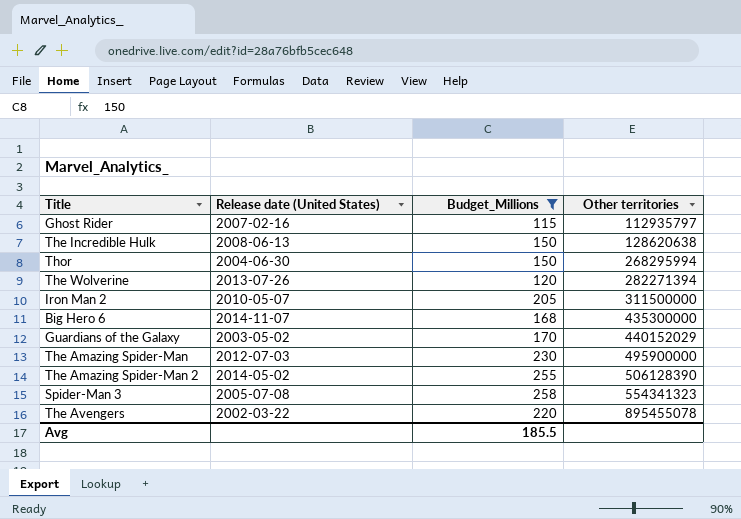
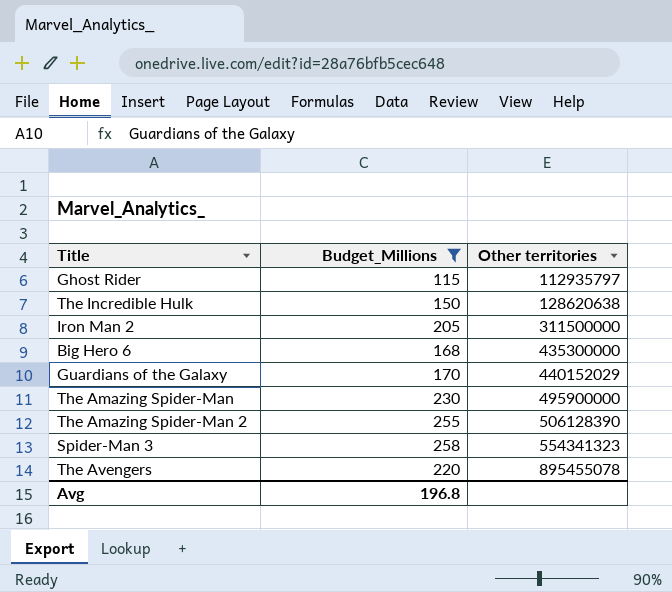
column Release date (United States) | position: 2 -> none
row Thor: 2004-06-30 | 150 | 268295994 -> none
row The Wolverine: 2013-07-26 | 120 | 282271394 -> none
Avg | Budget_Millions: 185.5 -> 196.8

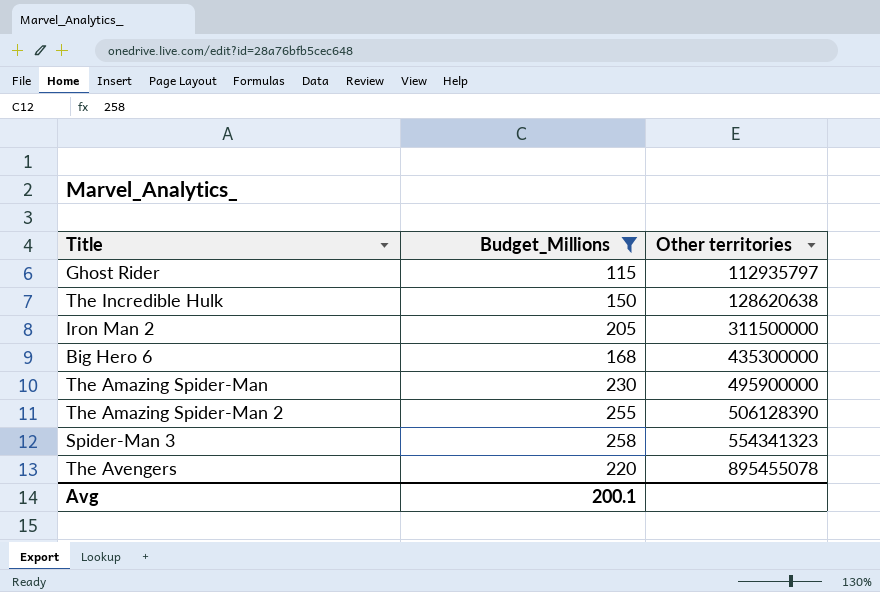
row Guardians of the Galaxy: 170 | 440152029 -> none
Avg | Budget_Millions: 196.8 -> 200.1

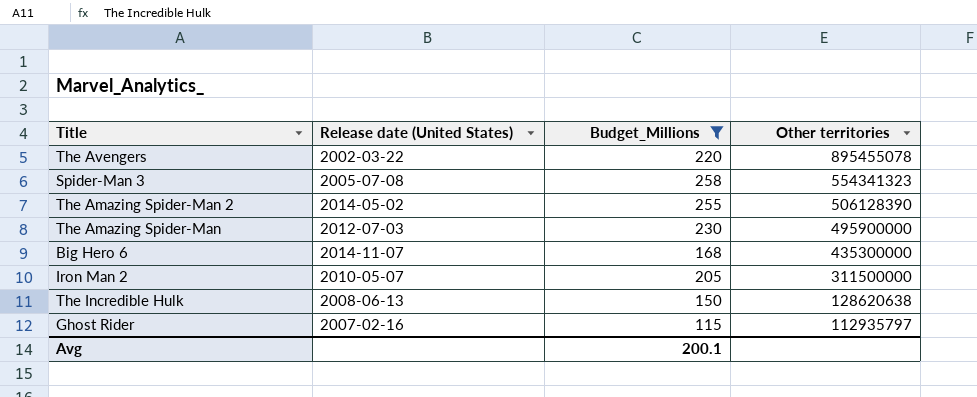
row order: Other territories ascending -> Other territories descending
column Release date (United States) | position: none -> 2

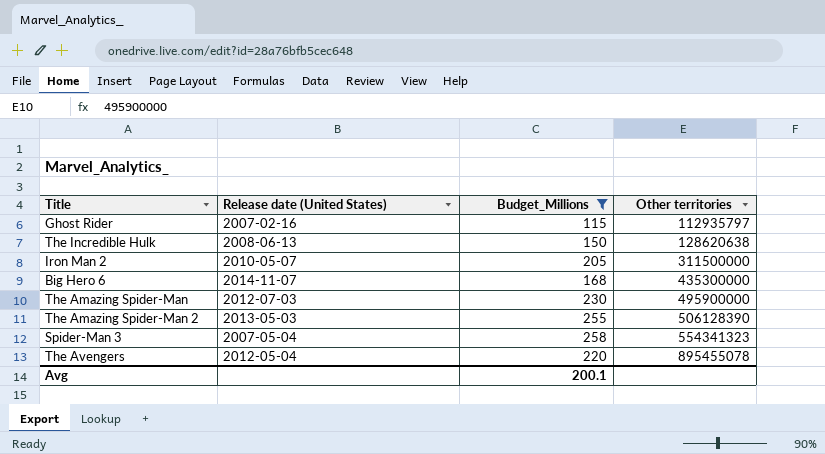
row order: Other territories descending -> Other territories ascending
The Amazing Spider-Man 2 | Release date (United States): 2014-05-02 -> 2013-05-03
Spider-Man 3 | Release date (United States): 2005-07-08 -> 2007-05-04
The Avengers | Release date (United States): 2002-03-22 -> 2012-05-04

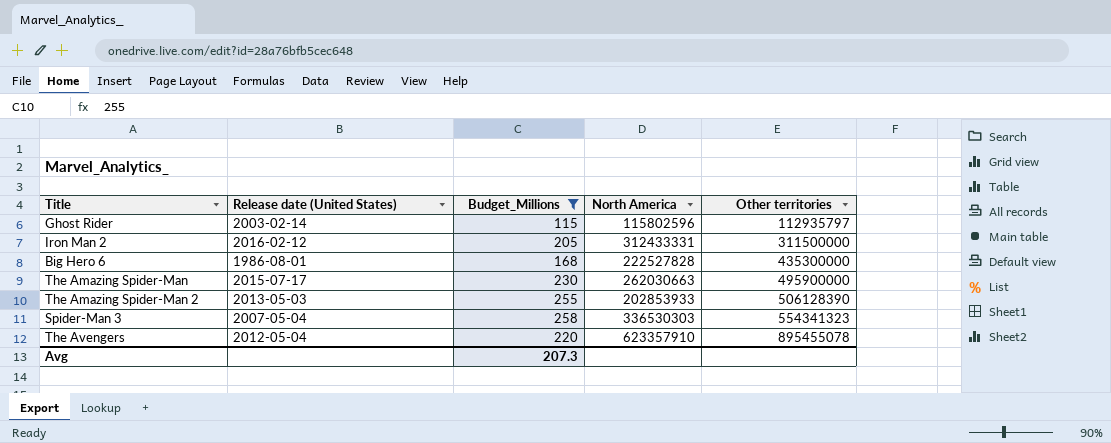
column North America | position: none -> 4
row The Incredible Hulk: 2008-06-13 | 150 | 128620638 -> none
Ghost Rider | Release date (United States): 2007-02-16 -> 2003-02-14
Iron Man 2 | Release date (United States): 2010-05-07 -> 2016-02-12
Big Hero 6 | Release date (United States): 2014-11-07 -> 1986-08-01
The Amazing Spider-Man | Release date (United States): 2012-07-03 -> 2015-07-17
Avg | Budget_Millions: 200.1 -> 207.3

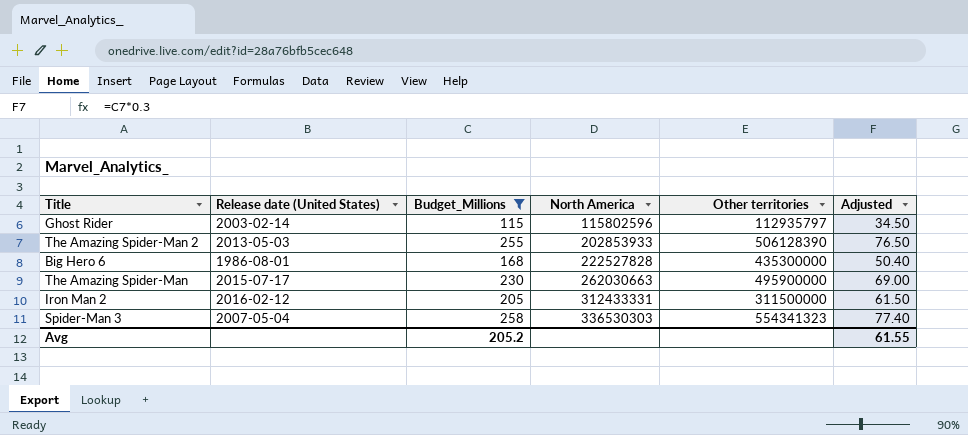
row order: Other territories ascending -> North America ascending
column Adjusted | formula: none -> [Budget_Millions] * 0.3
row The Avengers: 2012-05-04 | 220 | 623357910 | 895455078 -> none
Avg | Budget_Millions: 207.3 -> 205.2

